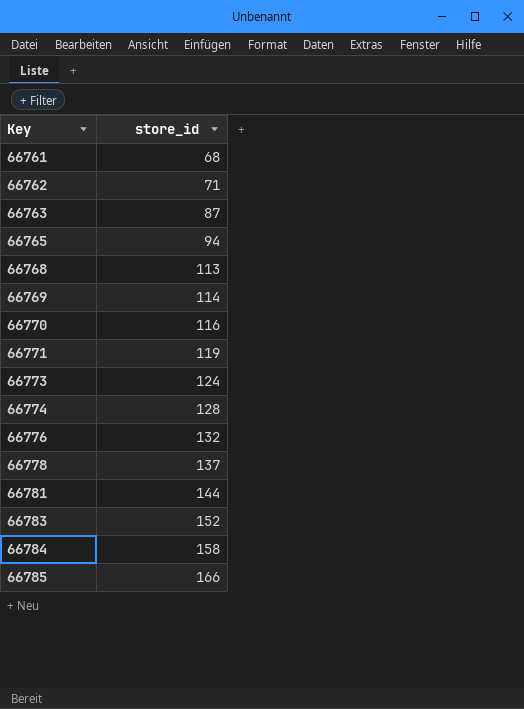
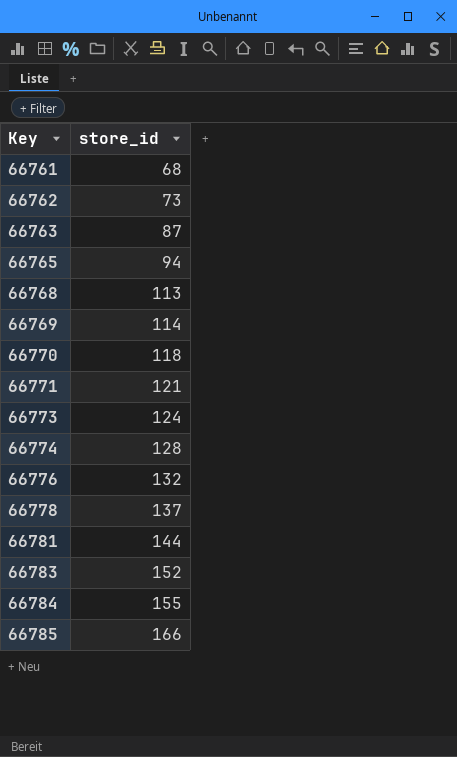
66762 | store_id: 71 -> 73
66770 | store_id: 116 -> 118
66771 | store_id: 119 -> 121
66784 | store_id: 158 -> 155

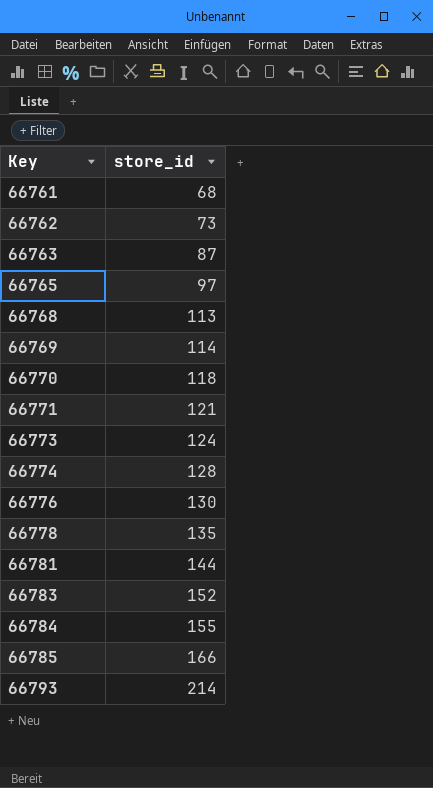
66765 | store_id: 94 -> 97
66776 | store_id: 132 -> 130
66778 | store_id: 137 -> 135
row 66793: none -> 214

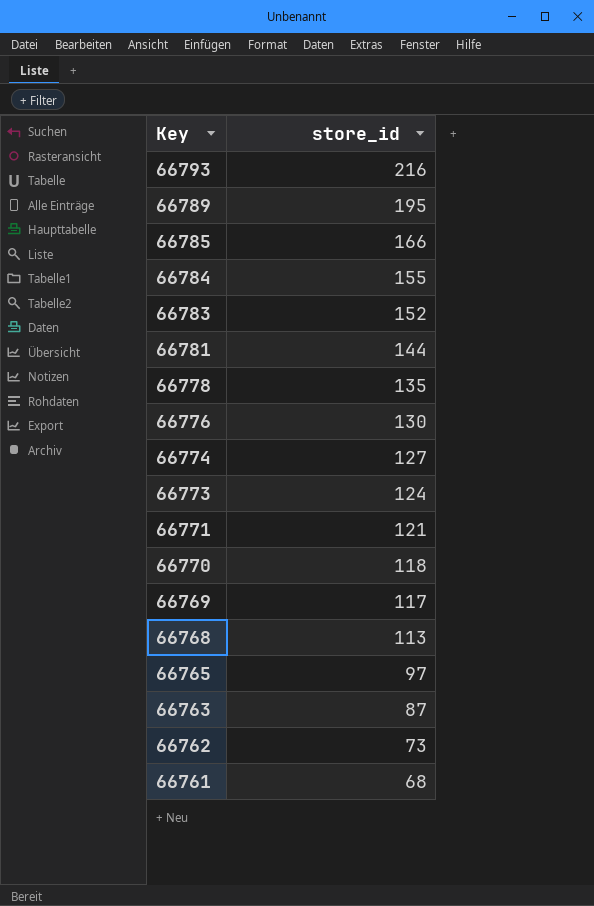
row order: Key ascending -> Key descending
66793 | store_id: 214 -> 216
row 66789: none -> 195
66774 | store_id: 128 -> 127
66769 | store_id: 114 -> 117

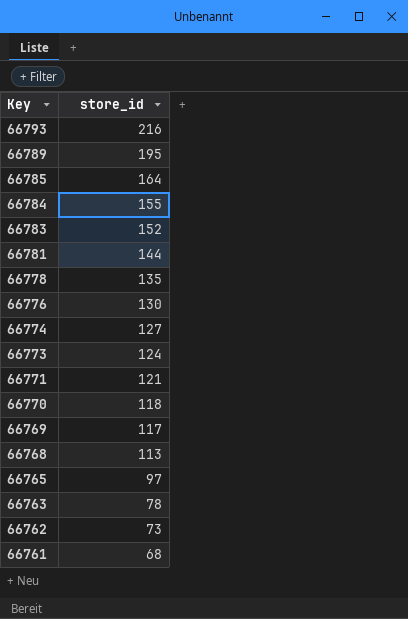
66785 | store_id: 166 -> 164
66763 | store_id: 87 -> 78

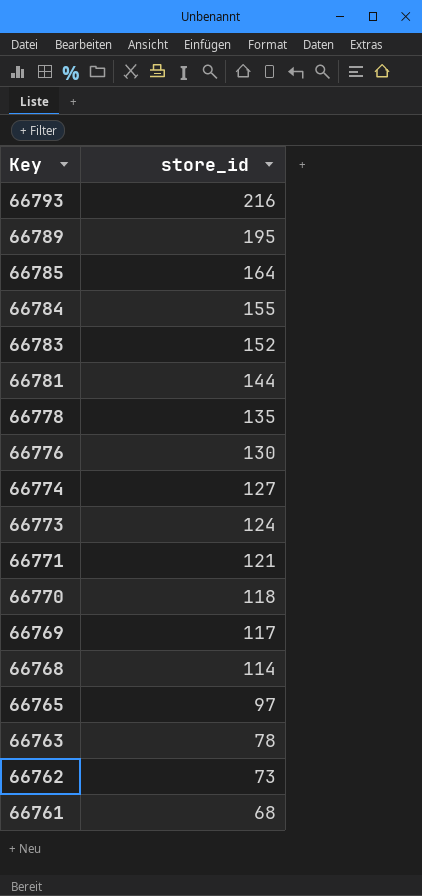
66768 | store_id: 113 -> 114

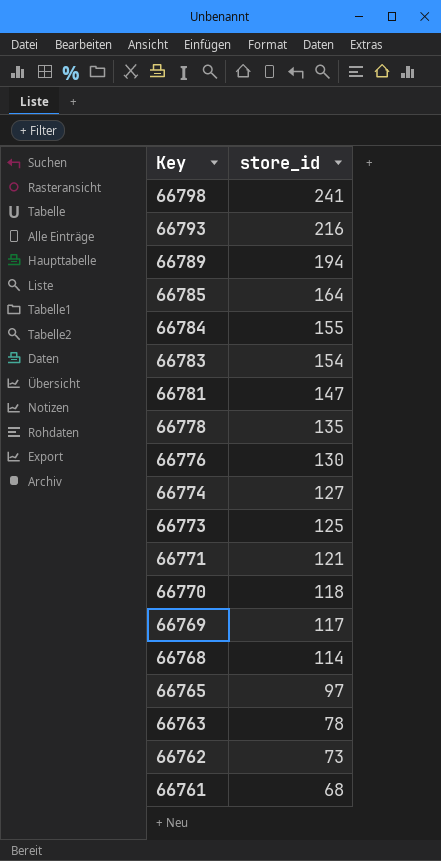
row 66798: none -> 241
66789 | store_id: 195 -> 194
66783 | store_id: 152 -> 154
66781 | store_id: 144 -> 147
66773 | store_id: 124 -> 125

